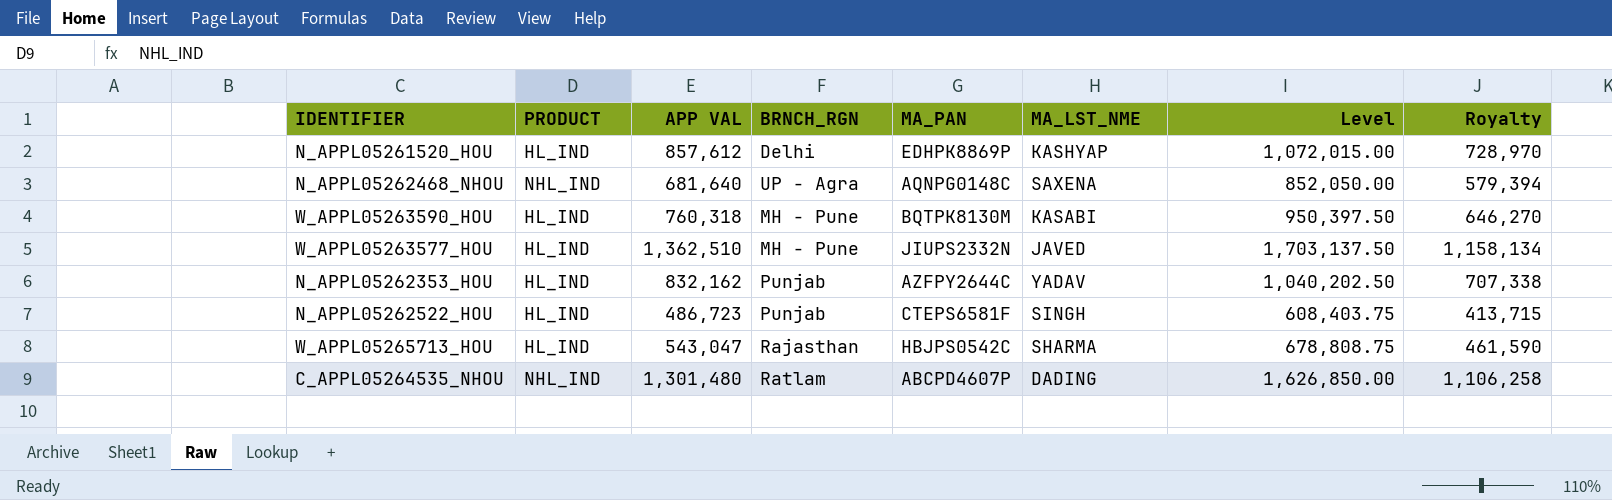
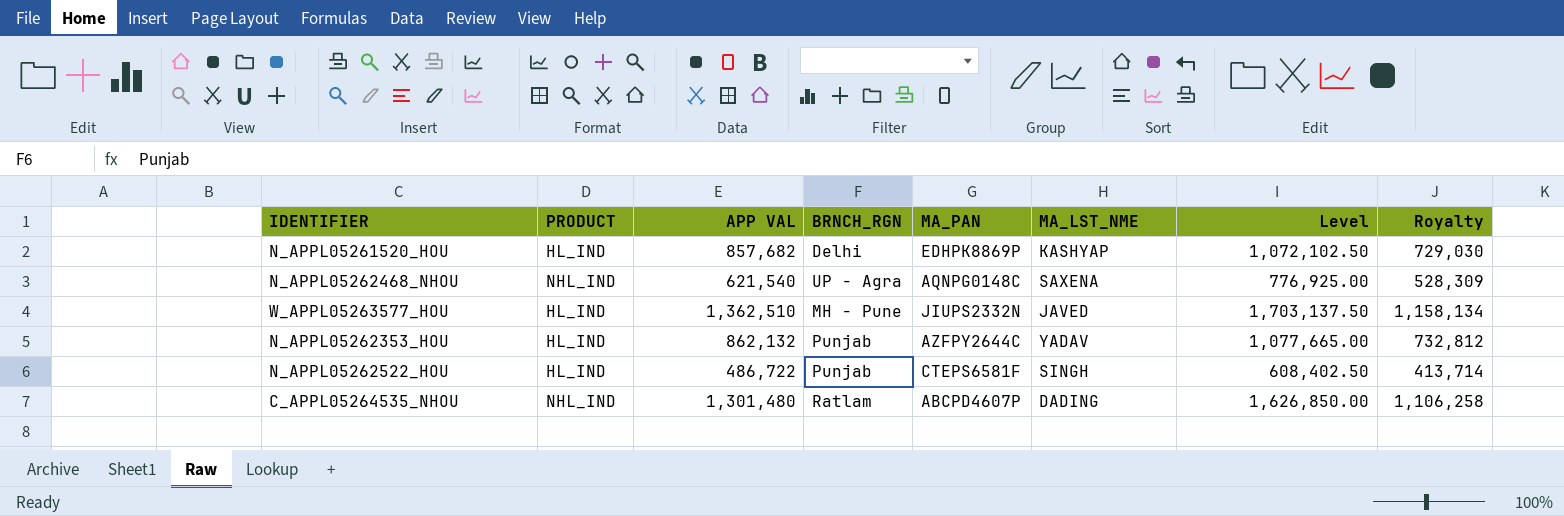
row W_APPL05263590_HOU: HL_IND | 760,318 | MH - Pune | BQTPK8130M | KASABI | 950,397.50 | 646,270 -> none
row W_APPL05265713_HOU: HL_IND | 543,047 | Rajasthan | HBJPS0542C | SHARMA | 678,808.75 | 461,590 -> none
N_APPL05261520_HOU | APP VAL: 857,612 -> 857,682
N_APPL05261520_HOU | Level: 1,072,015.00 -> 1,072,102.50
N_APPL05261520_HOU | Royalty: 728,970 -> 729,030
N_APPL05262468_NHOU | APP VAL: 681,640 -> 621,540
N_APPL05262468_NHOU | Level: 852,050.00 -> 776,925.00
N_APPL05262468_NHOU | Royalty: 579,394 -> 528,309
N_APPL05262353_HOU | APP VAL: 832,162 -> 862,132
N_APPL05262353_HOU | Level: 1,040,202.50 -> 1,077,665.00
N_APPL05262353_HOU | Royalty: 707,338 -> 732,812
N_APPL05262522_HOU | APP VAL: 486,723 -> 486,722
N_APPL05262522_HOU | Level: 608,403.75 -> 608,402.50
N_APPL05262522_HOU | Royalty: 413,715 -> 413,714

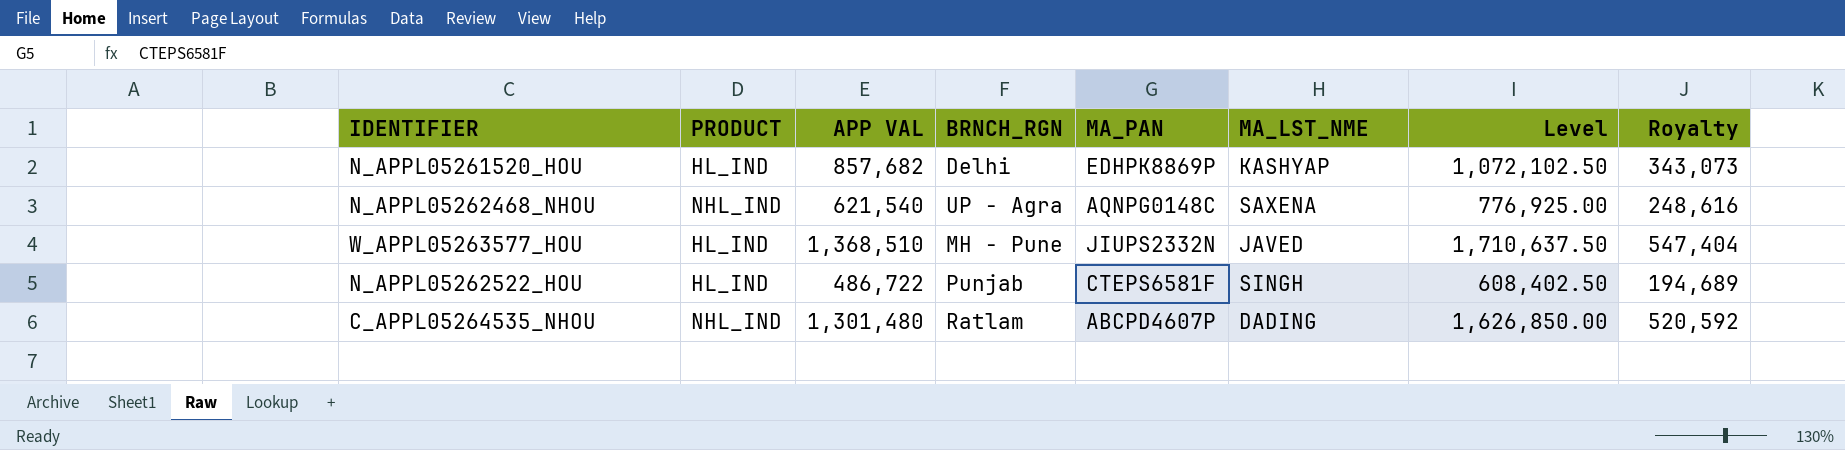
column Royalty | formula: [APP VAL] * 0.85 -> [APP VAL] * 0.4
row N_APPL05262353_HOU: HL_IND | 862,132 | Punjab | AZFPY2644C | YADAV | 1,077,665.00 | 732,812 -> none
W_APPL05263577_HOU | APP VAL: 1,362,510 -> 1,368,510
W_APPL05263577_HOU | Level: 1,703,137.50 -> 1,710,637.50

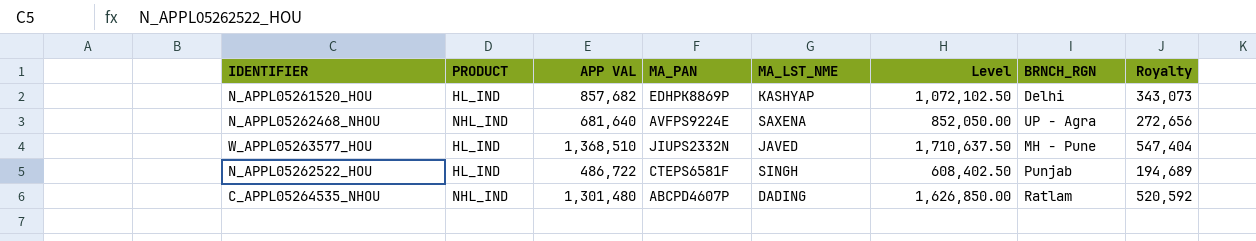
column BRNCH_RGN | position: 4 -> 7
N_APPL05262468_NHOU | APP VAL: 621,540 -> 681,640
N_APPL05262468_NHOU | MA_PAN: AQNPG0148C -> AVFPS9224E
N_APPL05262468_NHOU | Level: 776,925.00 -> 852,050.00
N_APPL05262468_NHOU | Royalty: 248,616 -> 272,656

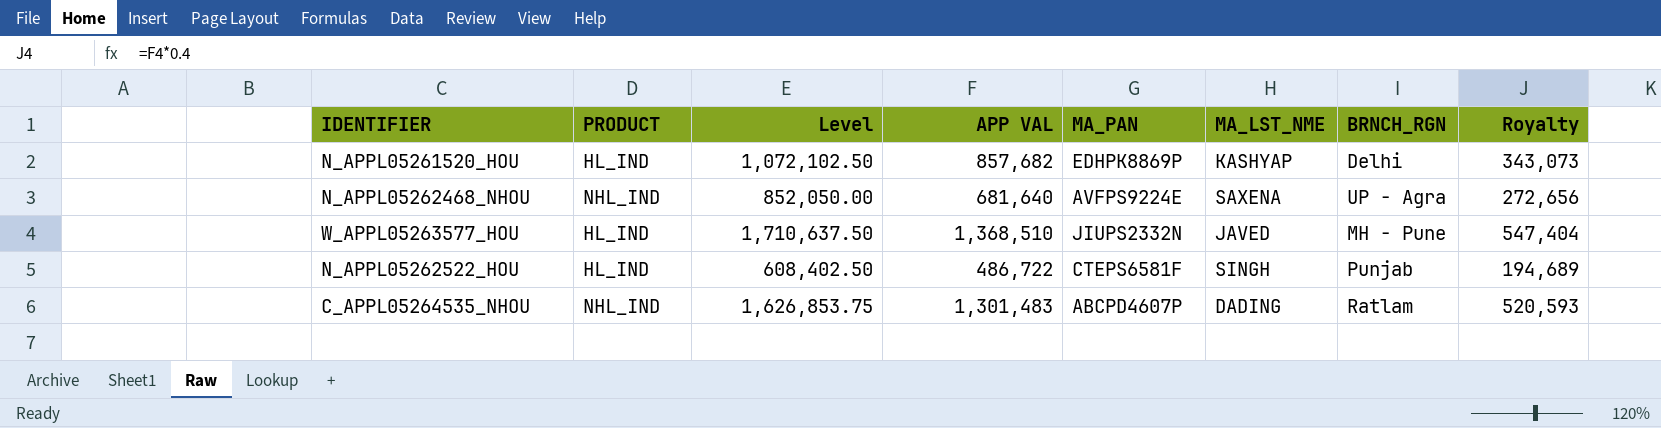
column Level | position: 6 -> 3
C_APPL05264535_NHOU | Level: 1,626,850.00 -> 1,626,853.75
C_APPL05264535_NHOU | APP VAL: 1,301,480 -> 1,301,483
C_APPL05264535_NHOU | Royalty: 520,592 -> 520,593

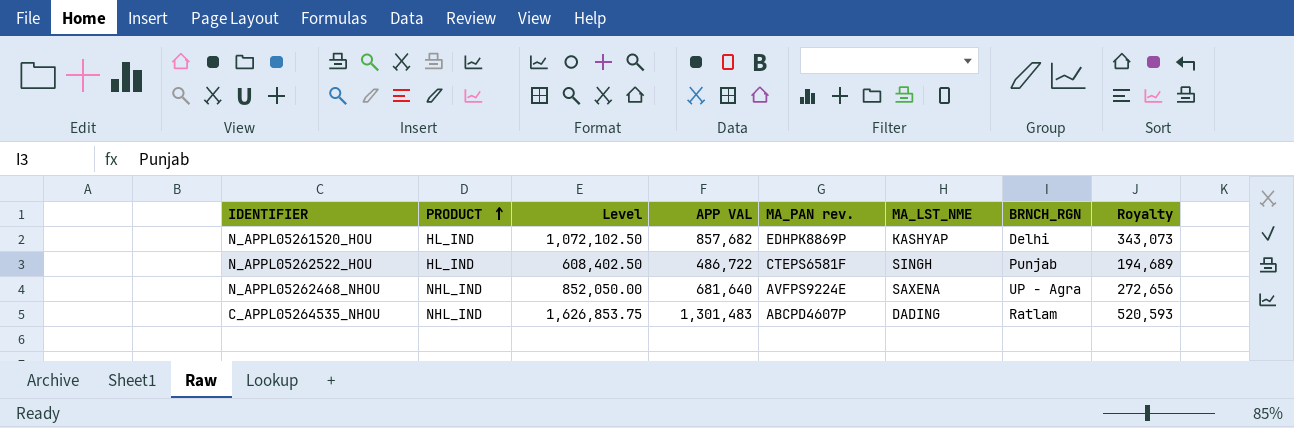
row order: none -> PRODUCT ascending
column name: MA_PAN -> MA_PAN rev.
row W_APPL05263577_HOU: HL_IND | 1,710,637.50 | 1,368,510 | JIUPS2332N | JAVED | MH - Pune | 547,404 -> none

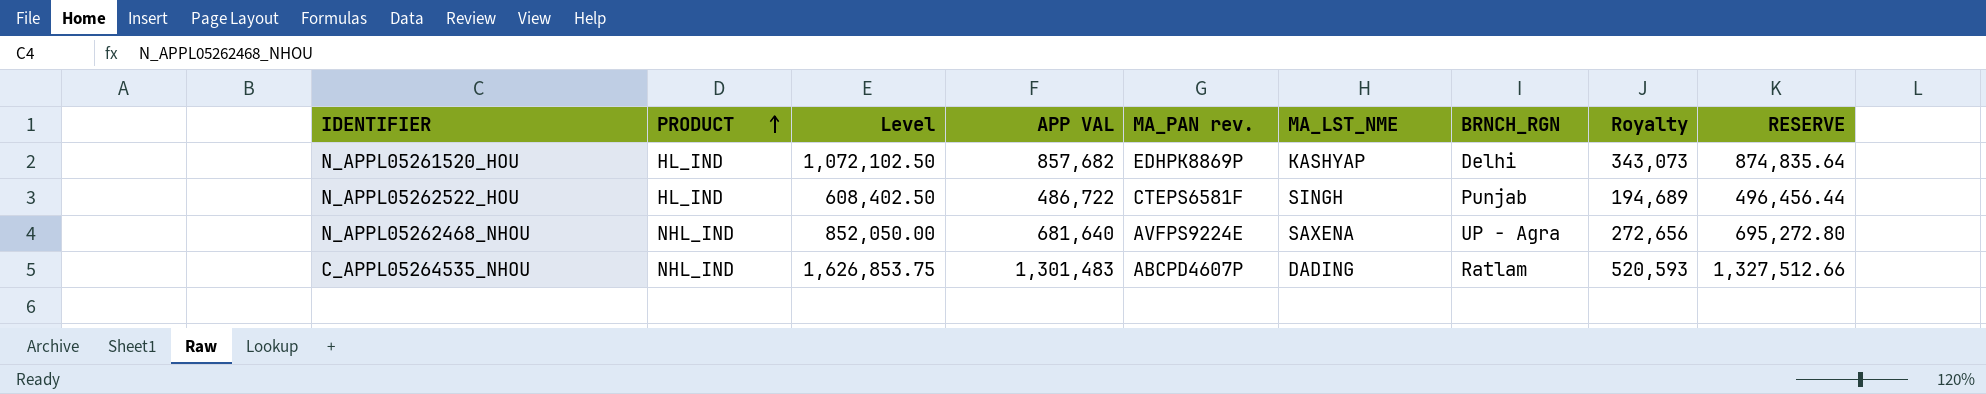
column RESERVE | formula: none -> [APP VAL] * 1.02

